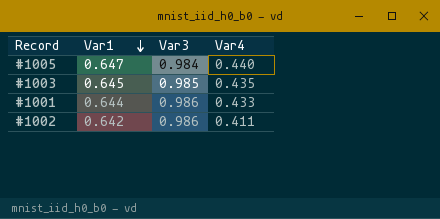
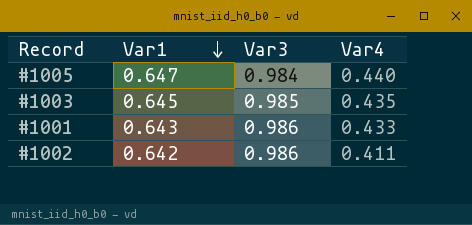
#1001 | Var1: 0.644 -> 0.643

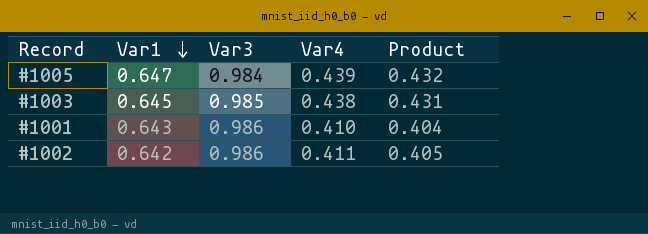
column Product | formula: none -> [Var3] * [Var4]
#1005 | Var4: 0.440 -> 0.439
#1003 | Var4: 0.435 -> 0.438
#1001 | Var4: 0.433 -> 0.410

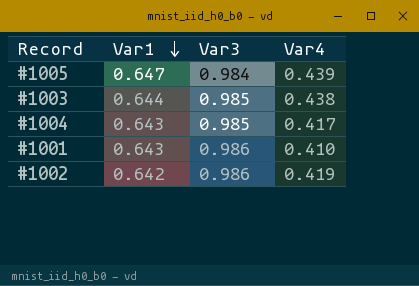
column Product | formula: [Var3] * [Var4] -> none
#1003 | Var1: 0.645 -> 0.644
row #1004: none -> 0.643 | 0.985 | 0.417
#1002 | Var4: 0.411 -> 0.419

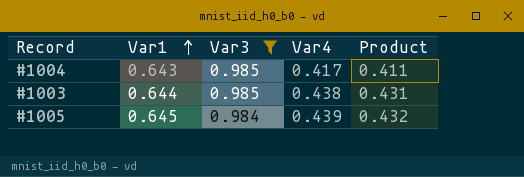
filter: none -> Var3 != 0.986
row order: Var1 descending -> Var1 ascending
column Product | formula: none -> [Var3] * [Var4]
#1005 | Var1: 0.647 -> 0.645

